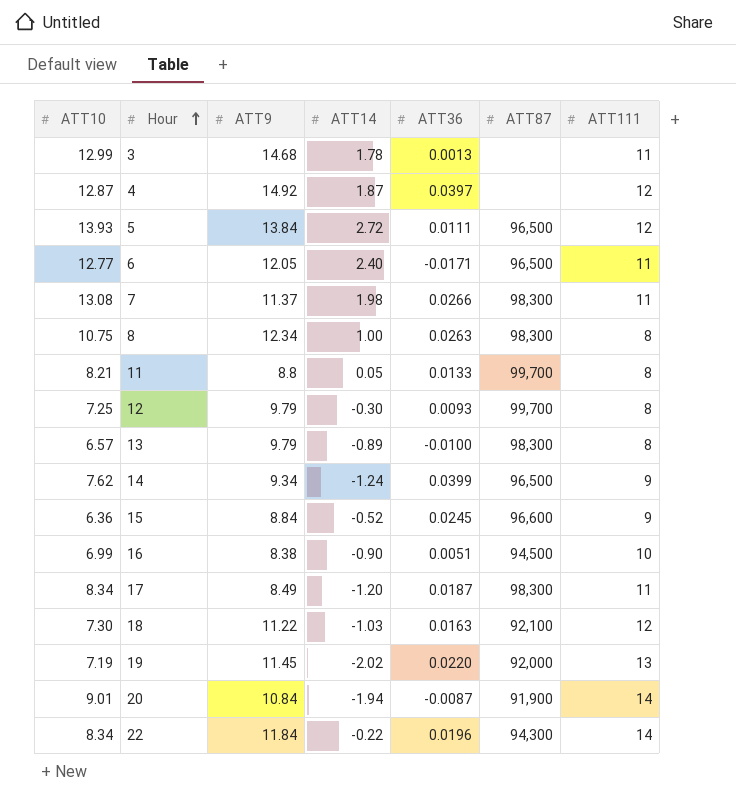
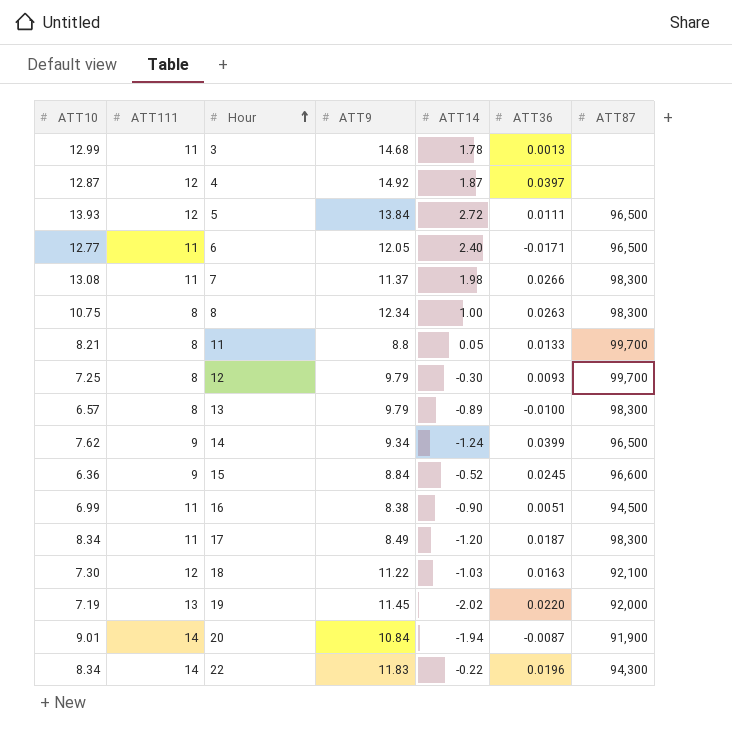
column ATT111 | position: 7 -> 2
16 | ATT111: 10 -> 11
22 | ATT9: 11.84 -> 11.83

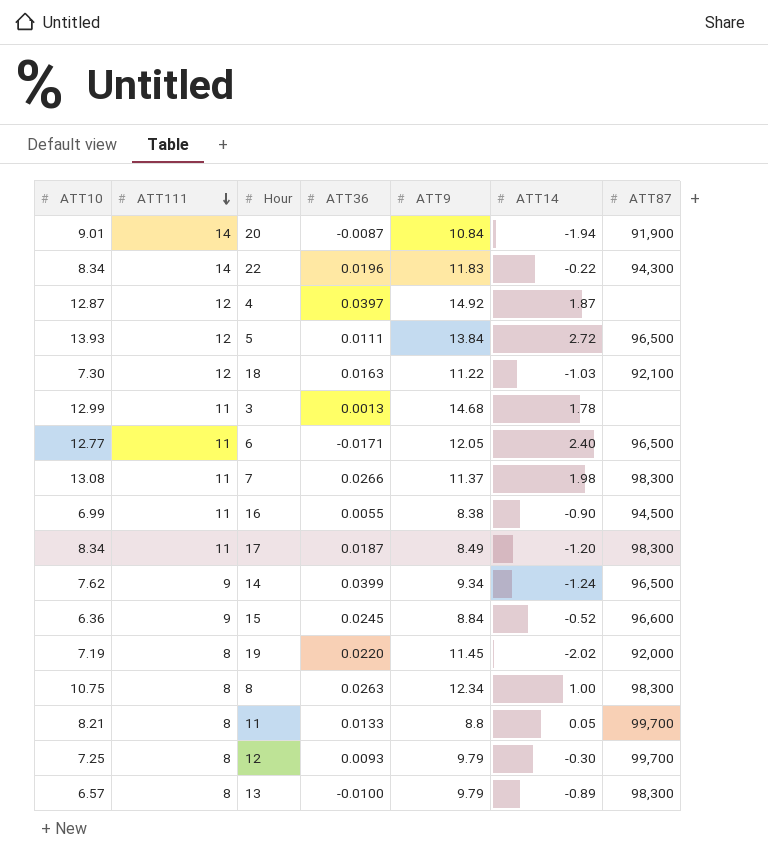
row order: Hour ascending -> ATT111 descending
column ATT36 | position: 6 -> 4
16 | ATT36: 0.0051 -> 0.0055
19 | ATT111: 13 -> 8

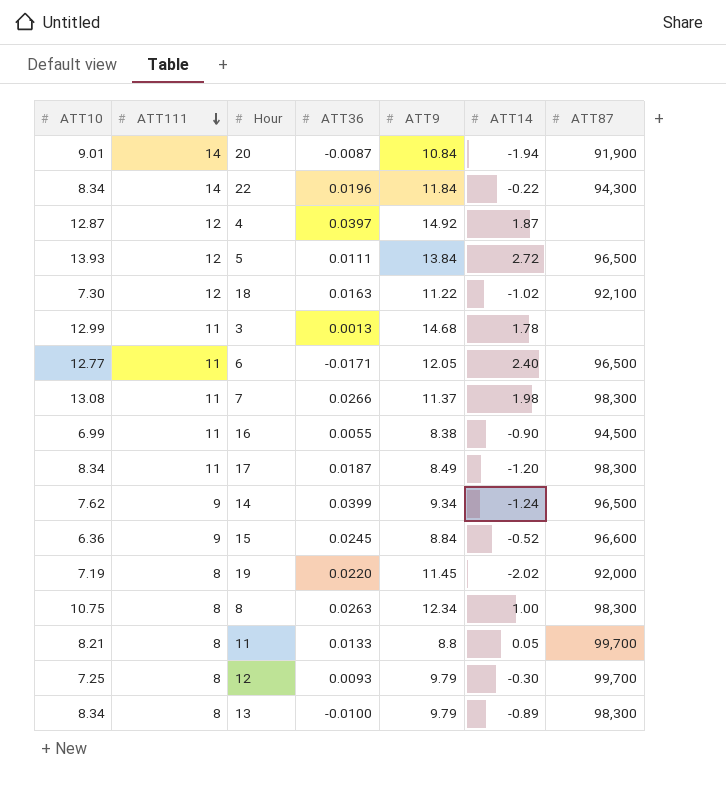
22 | ATT9: 11.83 -> 11.84
18 | ATT14: -1.03 -> -1.02
13 | ATT10: 6.57 -> 8.34

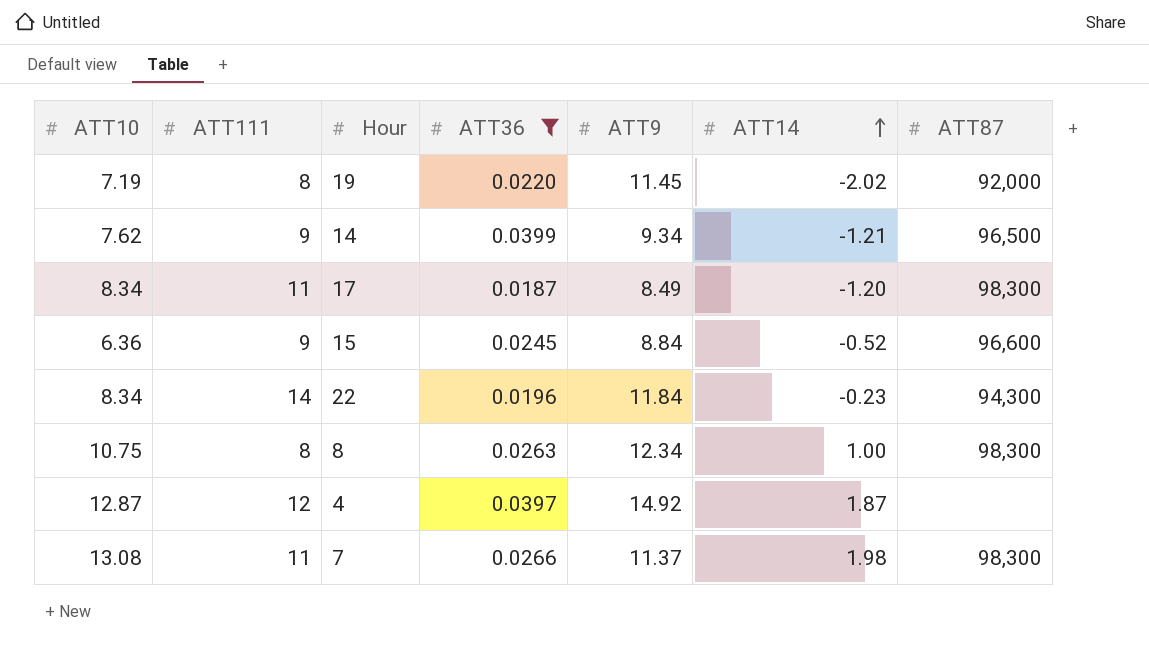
filter: none -> ATT36 >= 0.0187
row order: ATT111 descending -> ATT14 ascending
14 | ATT14: -1.24 -> -1.21
22 | ATT14: -0.22 -> -0.23

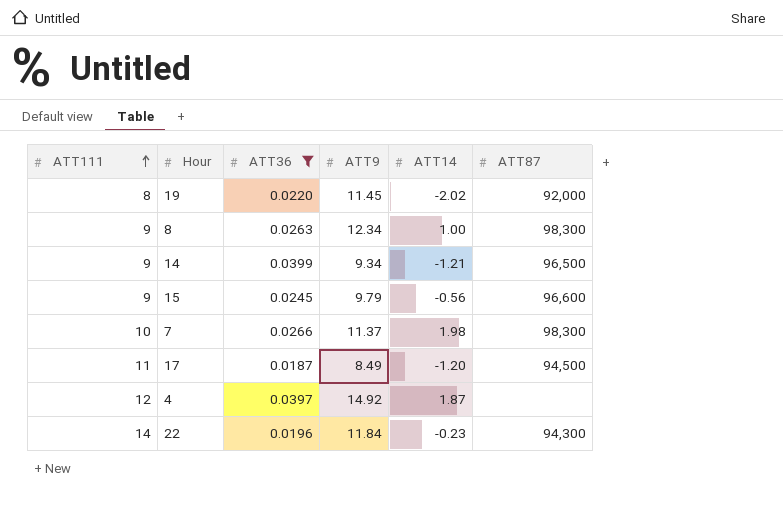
row order: ATT14 ascending -> ATT111 ascending
column ATT10 | position: 1 -> none
8 | ATT111: 8 -> 9
15 | ATT9: 8.84 -> 9.79
15 | ATT14: -0.52 -> -0.56
7 | ATT111: 11 -> 10
17 | ATT87: 98,300 -> 94,500

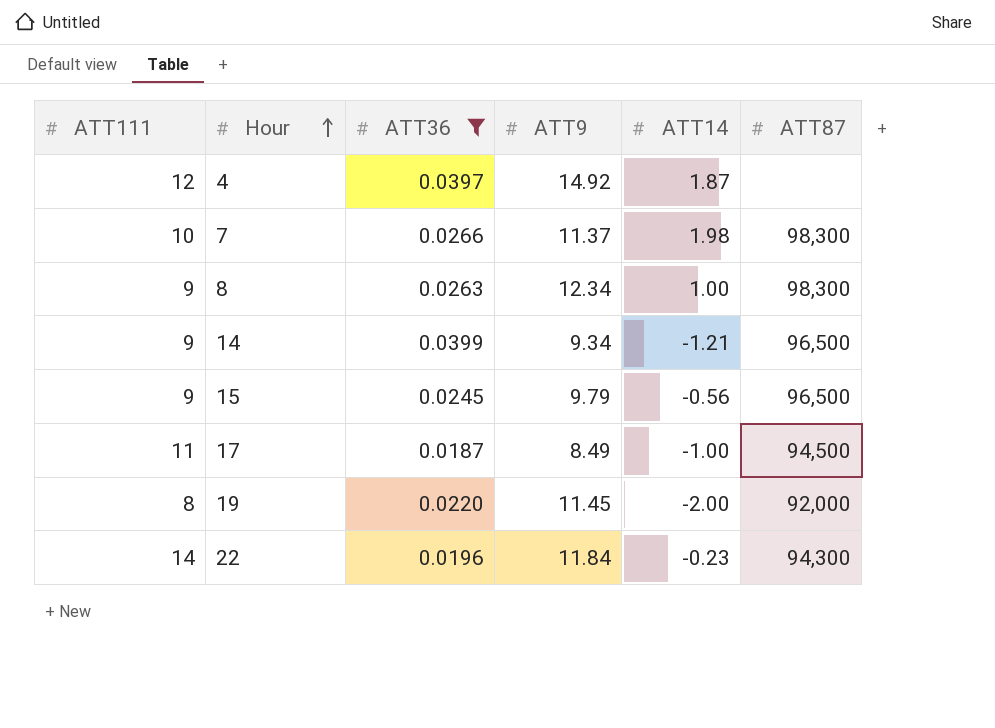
row order: ATT111 ascending -> Hour ascending
15 | ATT87: 96,600 -> 96,500
17 | ATT14: -1.20 -> -1.00
19 | ATT14: -2.02 -> -2.00

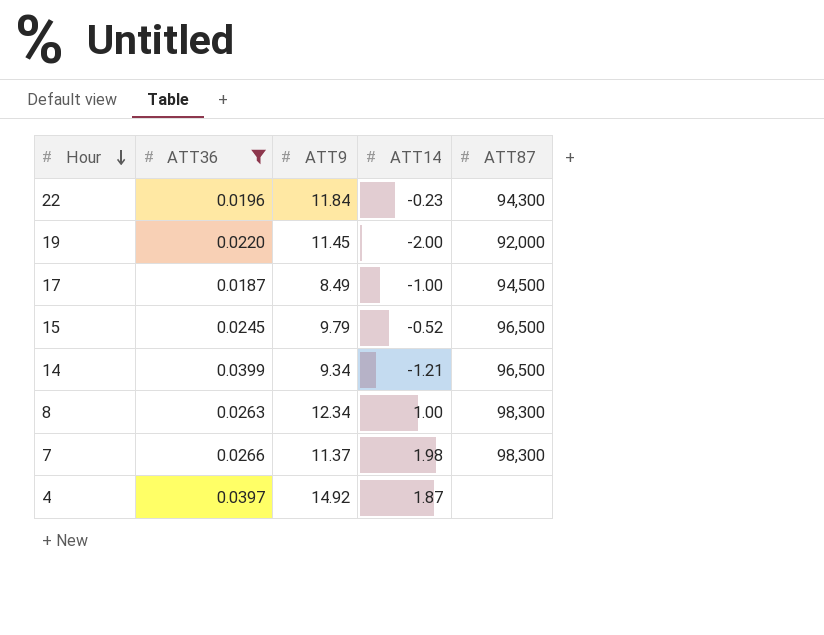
row order: Hour ascending -> Hour descending
column ATT111 | position: 1 -> none
15 | ATT14: -0.56 -> -0.52

